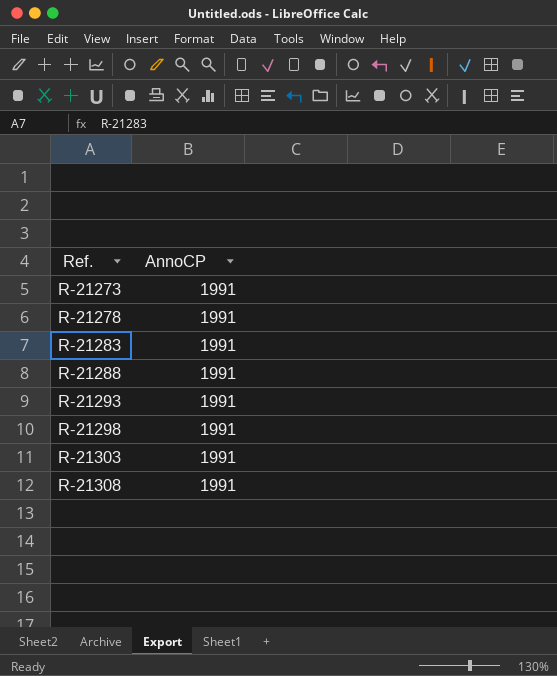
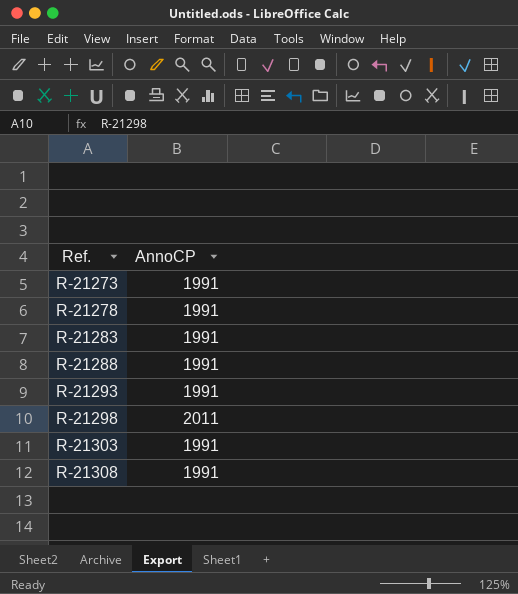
R-21298 | AnnoCP: 1991 -> 2011

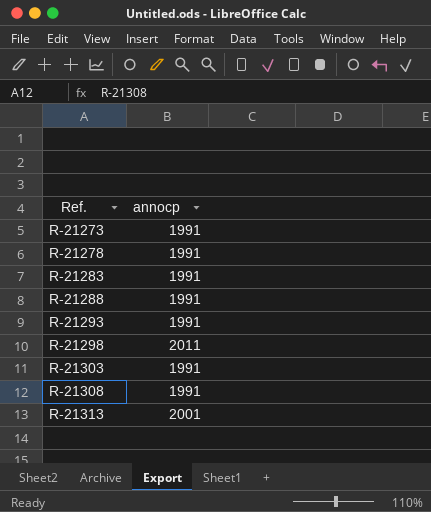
column name: AnnoCP -> annocp
row R-21313: none -> 2001

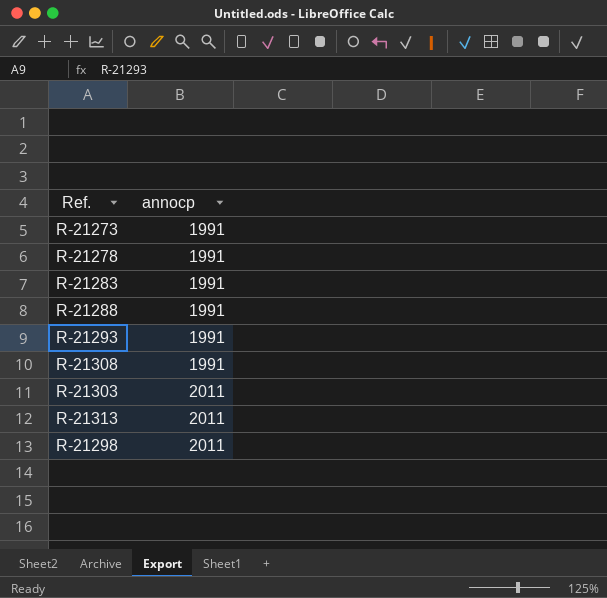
row order: Ref. ascending -> annocp ascending
R-21303 | annocp: 1991 -> 2011
R-21313 | annocp: 2001 -> 2011

